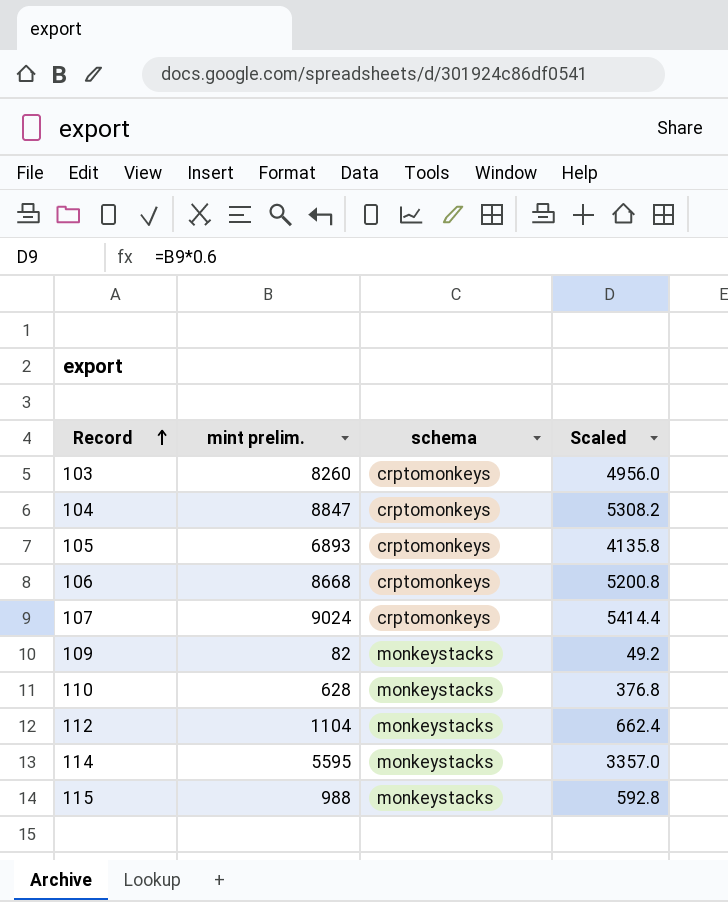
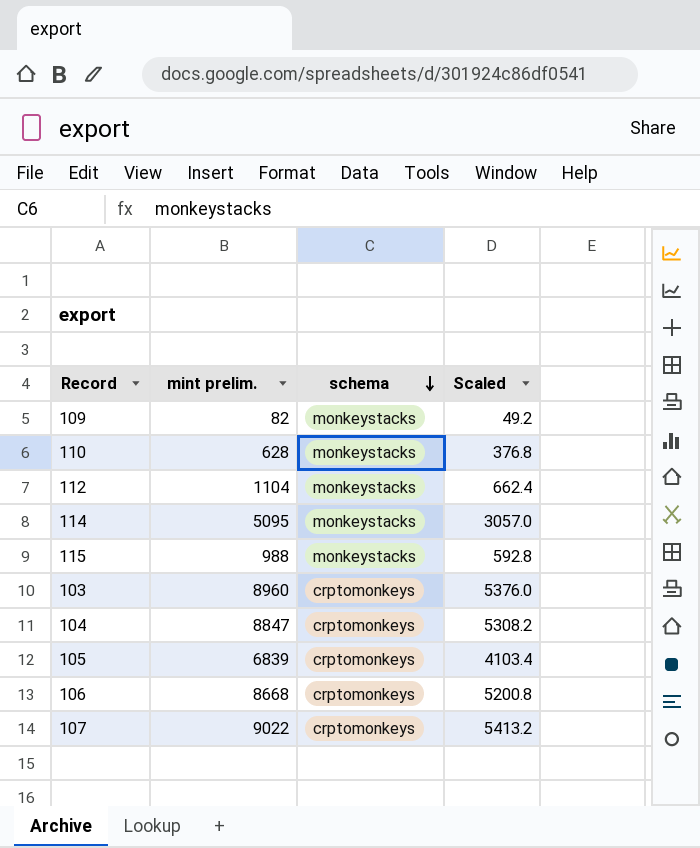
row order: Record ascending -> schema descending
114 | mint prelim.: 5595 -> 5095
114 | Scaled: 3357.0 -> 3057.0
103 | mint prelim.: 8260 -> 8960
103 | Scaled: 4956.0 -> 5376.0
105 | mint prelim.: 6893 -> 6839
105 | Scaled: 4135.8 -> 4103.4
107 | mint prelim.: 9024 -> 9022
107 | Scaled: 5414.4 -> 5413.2

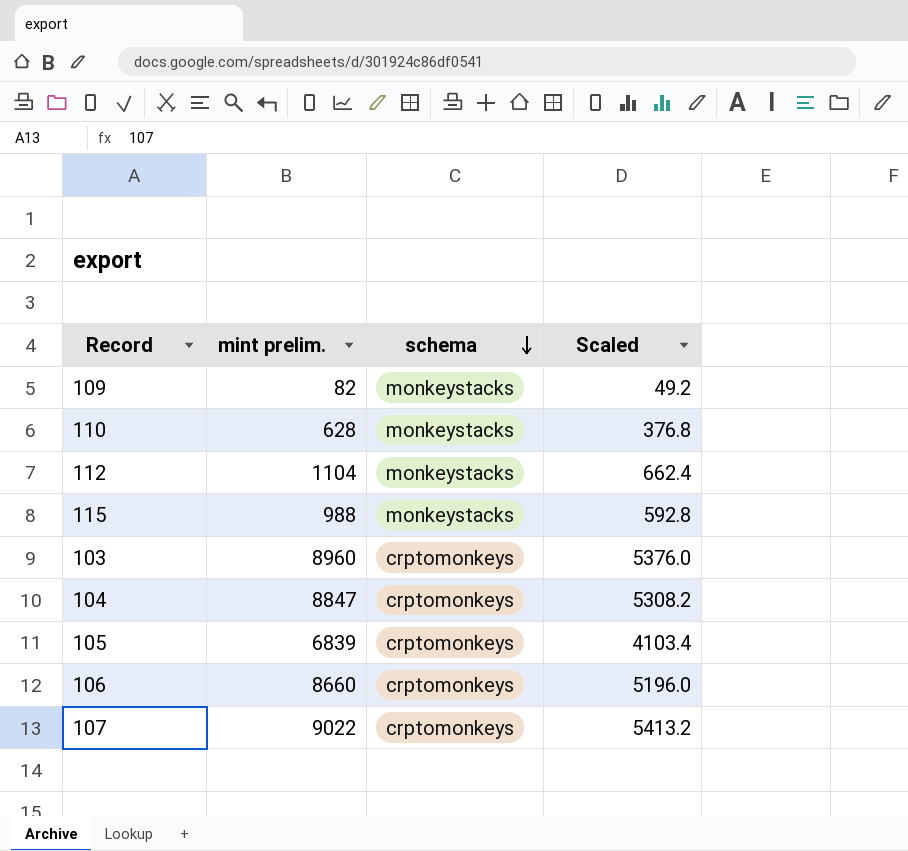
row 114: 5095 | monkeystacks | 3057.0 -> none
106 | mint prelim.: 8668 -> 8660
106 | Scaled: 5200.8 -> 5196.0

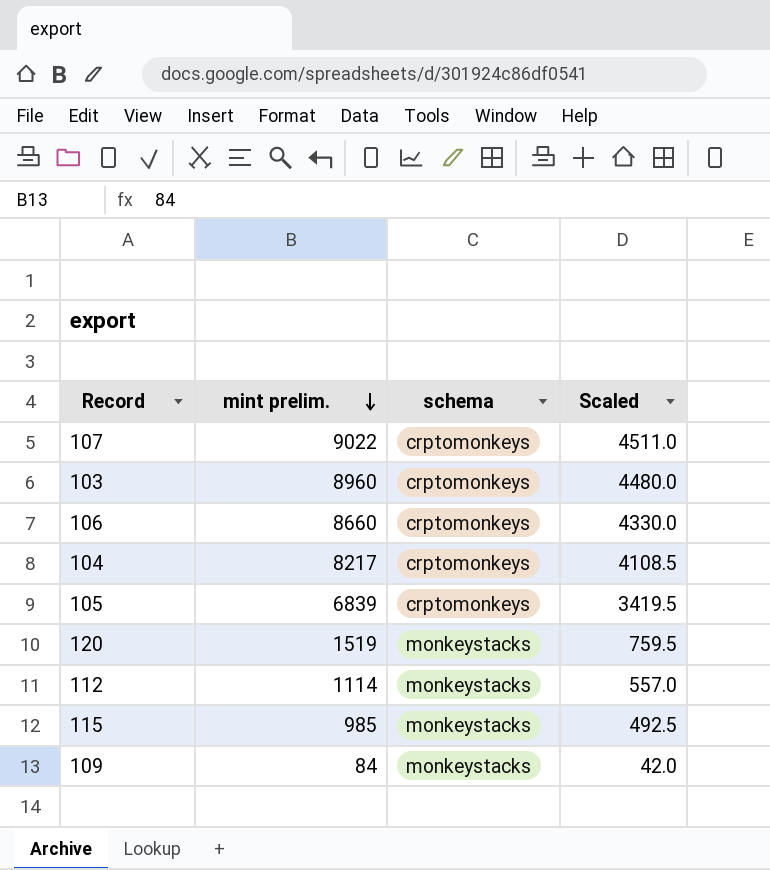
row order: schema descending -> mint prelim. descending
column Scaled | formula: [mint prelim.] * 0.6 -> [mint prelim.] * 0.5
row 110: 628 | monkeystacks | 376.8 -> none
104 | mint prelim.: 8847 -> 8217
row 120: none -> 1519 | monkeystacks | 759.5
112 | mint prelim.: 1104 -> 1114
115 | mint prelim.: 988 -> 985
109 | mint prelim.: 82 -> 84

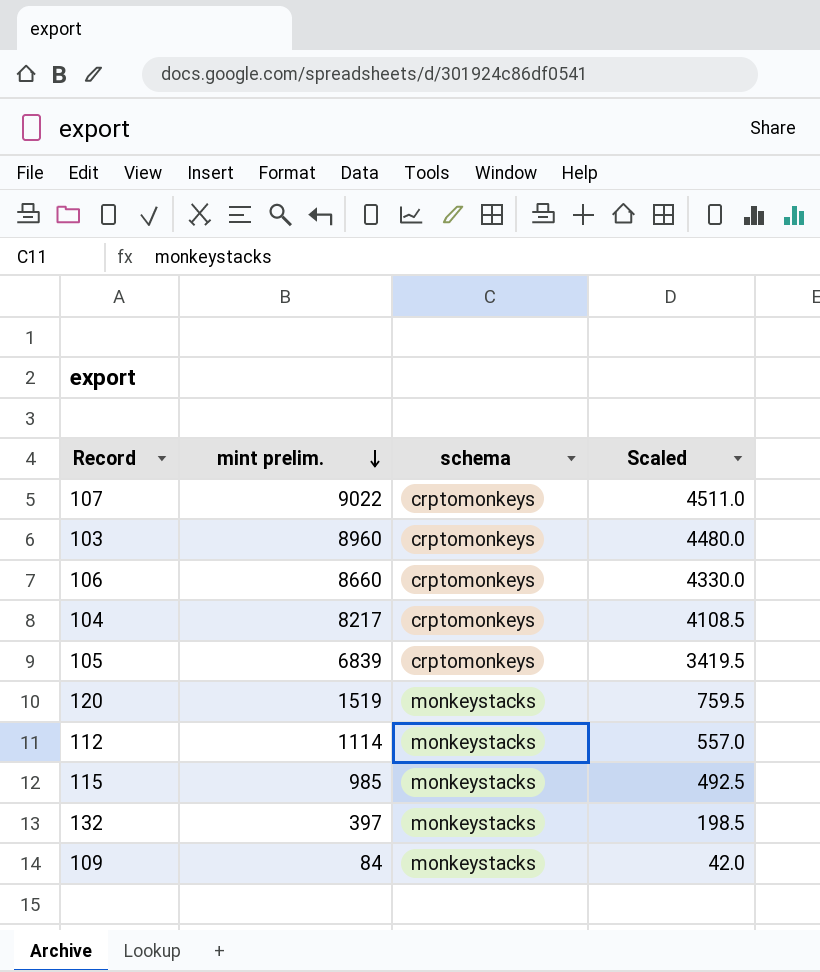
row 132: none -> 397 | monkeystacks | 198.5

